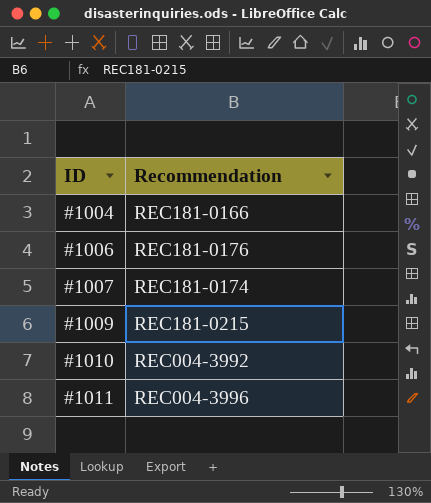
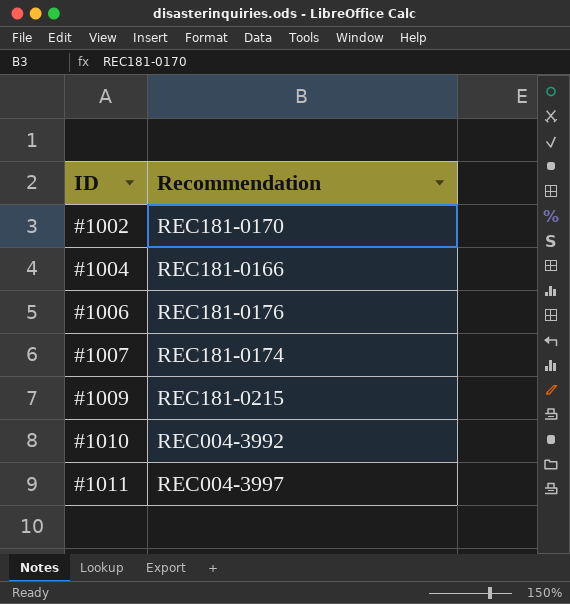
row #1002: none -> REC181-0170
#1011 | Recommendation: REC004-3996 -> REC004-3997

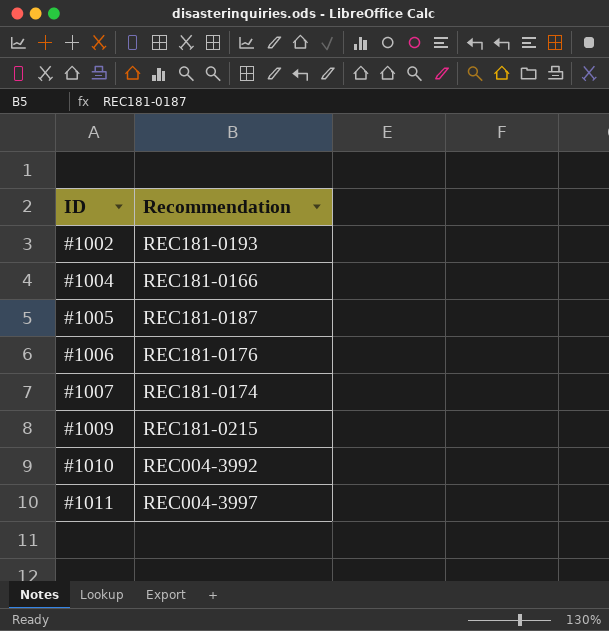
#1002 | Recommendation: REC181-0170 -> REC181-0193
row #1005: none -> REC181-0187

